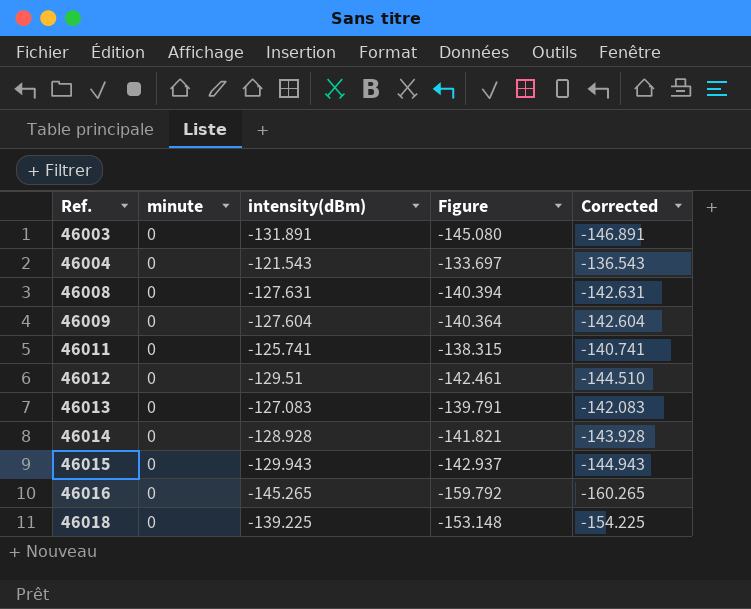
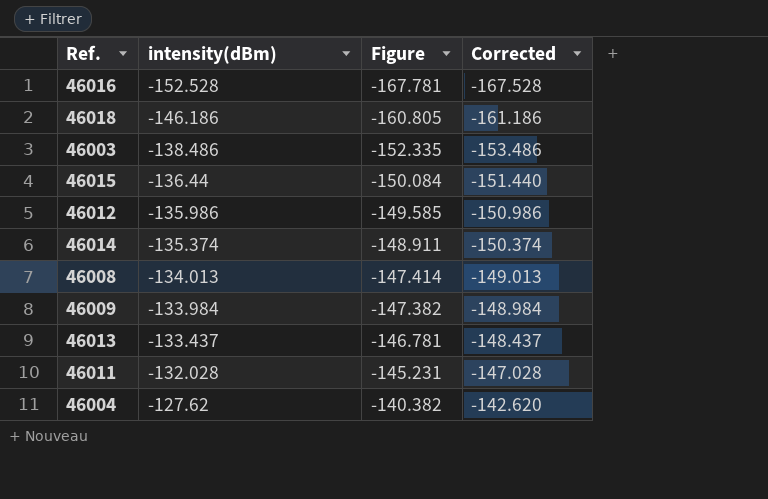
row order: Ref. ascending -> intensity(dBm) ascending
column minute | position: 2 -> none
46016 | intensity(dBm): -145.265 -> -152.528
46016 | Figure: -159.792 -> -167.781
46016 | Corrected: -160.265 -> -167.528
46018 | intensity(dBm): -139.225 -> -146.186
46018 | Figure: -153.148 -> -160.805
46018 | Corrected: -154.225 -> -161.186
46003 | intensity(dBm): -131.891 -> -138.486
46003 | Figure: -145.080 -> -152.335
46003 | Corrected: -146.891 -> -153.486
46015 | intensity(dBm): -129.943 -> -136.44
46015 | Figure: -142.937 -> -150.084
46015 | Corrected: -144.943 -> -151.440
46012 | intensity(dBm): -129.51 -> -135.986
46012 | Figure: -142.461 -> -149.585
46012 | Corrected: -144.510 -> -150.986
46014 | intensity(dBm): -128.928 -> -135.374
46014 | Figure: -141.821 -> -148.911
46014 | Corrected: -143.928 -> -150.374
46008 | intensity(dBm): -127.631 -> -134.013
46008 | Figure: -140.394 -> -147.414
46008 | Corrected: -142.631 -> -149.013
46009 | intensity(dBm): -127.604 -> -133.984
46009 | Figure: -140.364 -> -147.382
46009 | Corrected: -142.604 -> -148.984
46013 | intensity(dBm): -127.083 -> -133.437
46013 | Figure: -139.791 -> -146.781
46013 | Corrected: -142.083 -> -148.437
46011 | intensity(dBm): -125.741 -> -132.028
46011 | Figure: -138.315 -> -145.231
46011 | Corrected: -140.741 -> -147.028
46004 | intensity(dBm): -121.543 -> -127.62
46004 | Figure: -133.697 -> -140.382
46004 | Corrected: -136.543 -> -142.620

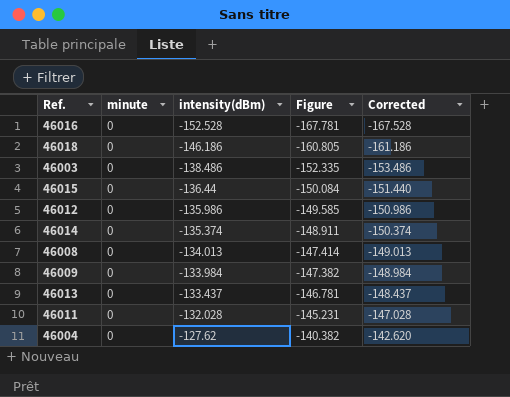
column minute | position: none -> 2

